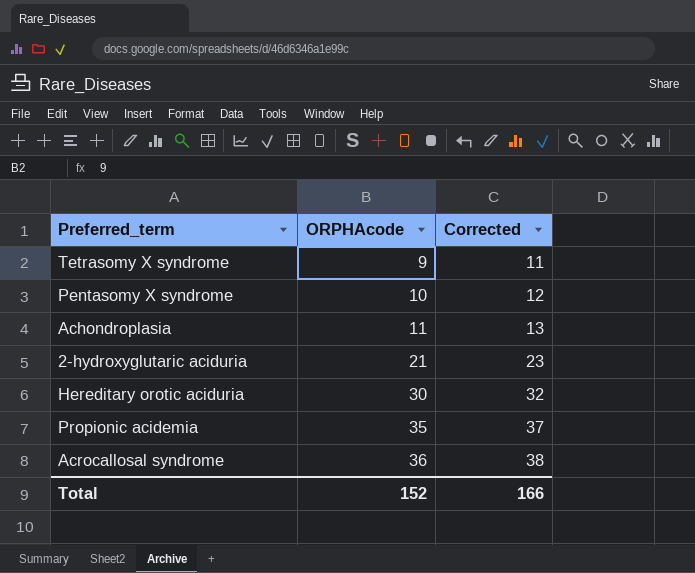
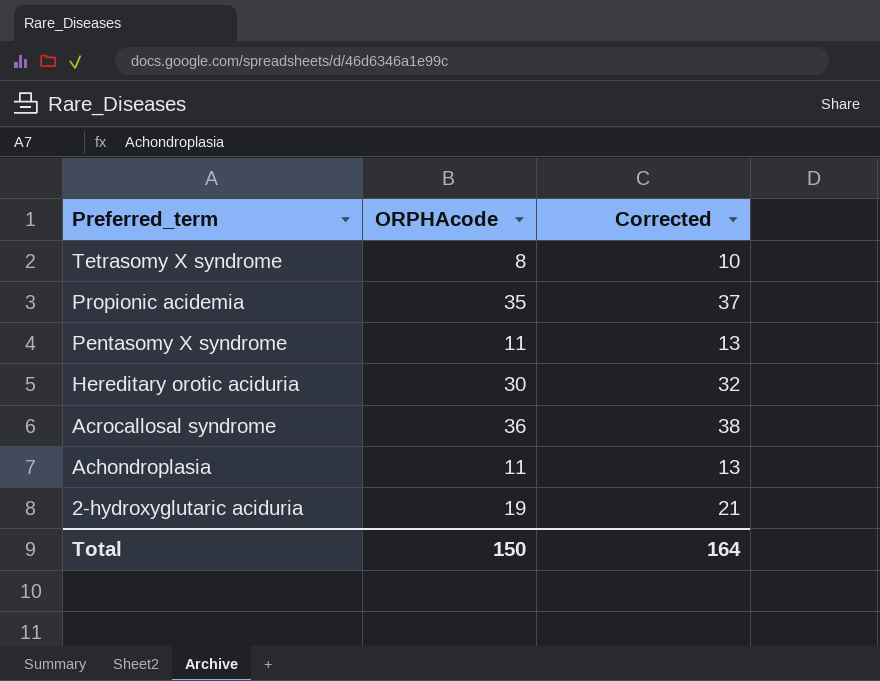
row order: ORPHAcode ascending -> Preferred_term descending
Tetrasomy X syndrome | ORPHAcode: 9 -> 8
Tetrasomy X syndrome | Corrected: 11 -> 10
Pentasomy X syndrome | ORPHAcode: 10 -> 11
Pentasomy X syndrome | Corrected: 12 -> 13
2-hydroxyglutaric aciduria | ORPHAcode: 21 -> 19
2-hydroxyglutaric aciduria | Corrected: 23 -> 21
Total | ORPHAcode: 152 -> 150
Total | Corrected: 166 -> 164

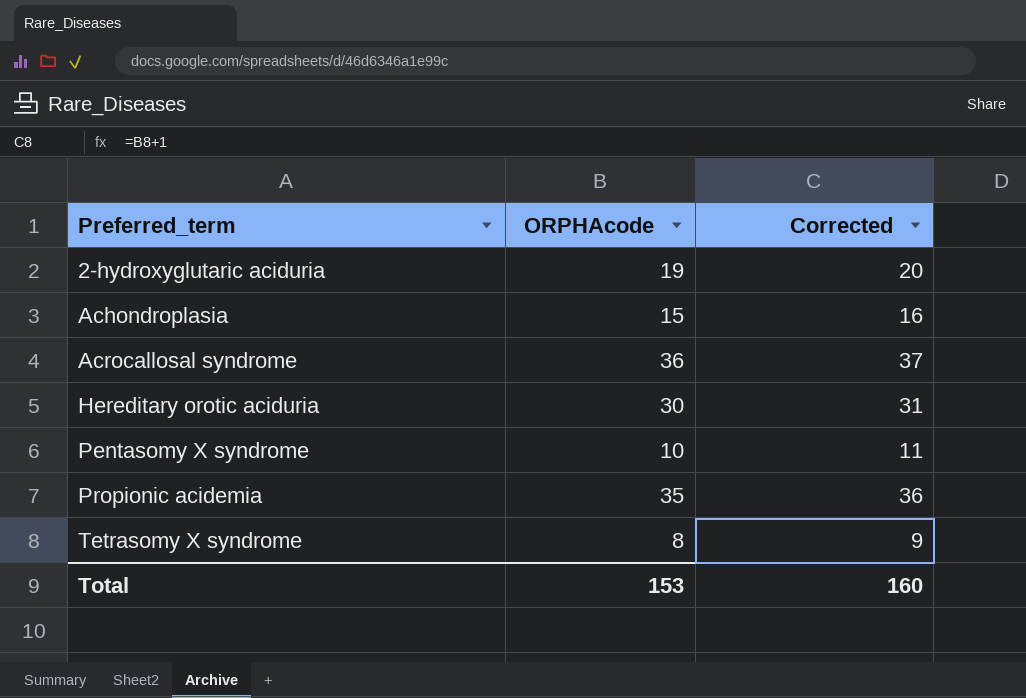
row order: Preferred_term descending -> Preferred_term ascending
column Corrected | formula: [ORPHAcode] + 2 -> [ORPHAcode] + 1
Achondroplasia | ORPHAcode: 11 -> 15
Pentasomy X syndrome | ORPHAcode: 11 -> 10
Total | ORPHAcode: 150 -> 153
Total | Corrected: 164 -> 160

